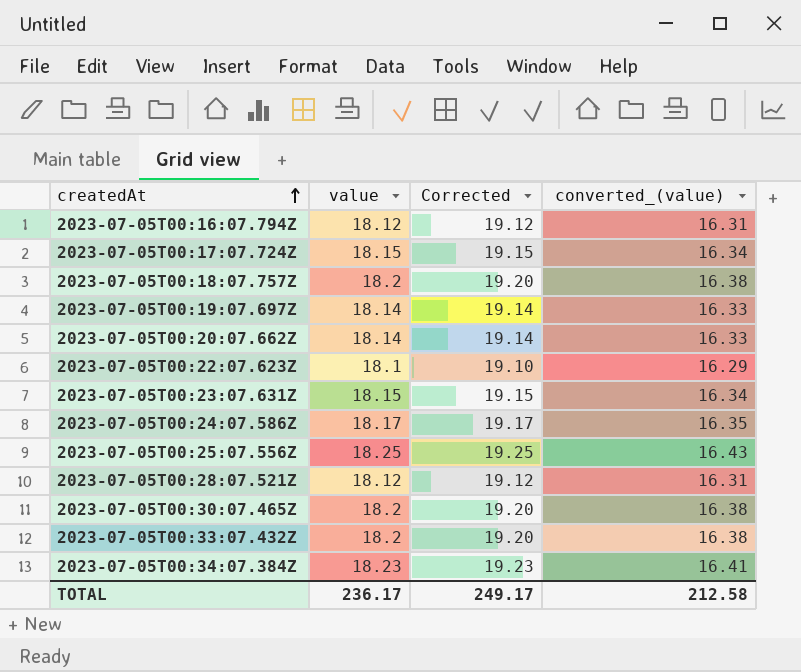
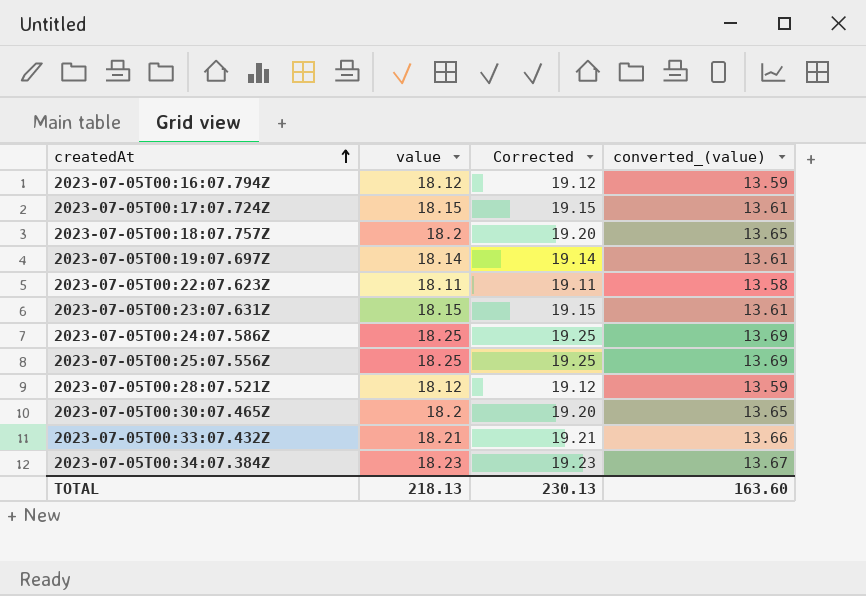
column converted_(value) | formula: [value] * 0.9 -> [value] * 0.75
row 2023-07-05T00:20:07.662Z: 18.14 | 19.14 | 16.33 -> none
2023-07-05T00:22:07.623Z | value: 18.1 -> 18.11
2023-07-05T00:22:07.623Z | Corrected: 19.10 -> 19.11
2023-07-05T00:24:07.586Z | value: 18.17 -> 18.25
2023-07-05T00:24:07.586Z | Corrected: 19.17 -> 19.25
2023-07-05T00:33:07.432Z | value: 18.2 -> 18.21
2023-07-05T00:33:07.432Z | Corrected: 19.20 -> 19.21
TOTAL | value: 236.17 -> 218.13
TOTAL | Corrected: 249.17 -> 230.13
TOTAL | converted_(value): 212.58 -> 163.60

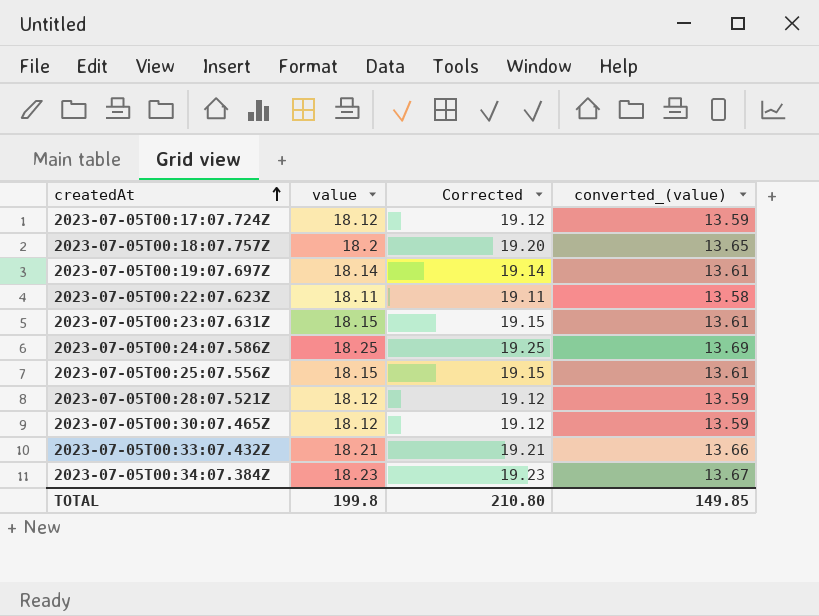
row 2023-07-05T00:16:07.794Z: 18.12 | 19.12 | 13.59 -> none
2023-07-05T00:17:07.724Z | value: 18.15 -> 18.12
2023-07-05T00:17:07.724Z | Corrected: 19.15 -> 19.12
2023-07-05T00:17:07.724Z | converted_(value): 13.61 -> 13.59
2023-07-05T00:25:07.556Z | value: 18.25 -> 18.15
2023-07-05T00:25:07.556Z | Corrected: 19.25 -> 19.15
2023-07-05T00:25:07.556Z | converted_(value): 13.69 -> 13.61
2023-07-05T00:30:07.465Z | value: 18.2 -> 18.12
2023-07-05T00:30:07.465Z | Corrected: 19.20 -> 19.12
2023-07-05T00:30:07.465Z | converted_(value): 13.65 -> 13.59
TOTAL | value: 218.13 -> 199.8
TOTAL | Corrected: 230.13 -> 210.80
TOTAL | converted_(value): 163.60 -> 149.85

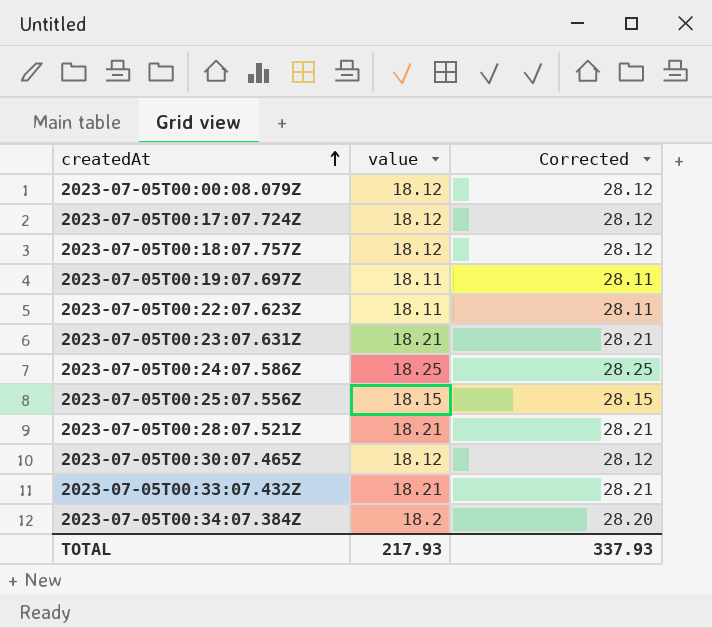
column converted_(value) | formula: [value] * 0.75 -> none
column Corrected | formula: [value] + 1 -> [value] + 10
row 2023-07-05T00:00:08.079Z: none -> 18.12 | 28.12
2023-07-05T00:18:07.757Z | value: 18.2 -> 18.12
2023-07-05T00:19:07.697Z | value: 18.14 -> 18.11
2023-07-05T00:23:07.631Z | value: 18.15 -> 18.21
2023-07-05T00:28:07.521Z | value: 18.12 -> 18.21
2023-07-05T00:34:07.384Z | value: 18.23 -> 18.2
TOTAL | value: 199.8 -> 217.93
TOTAL | Corrected: 210.80 -> 337.93

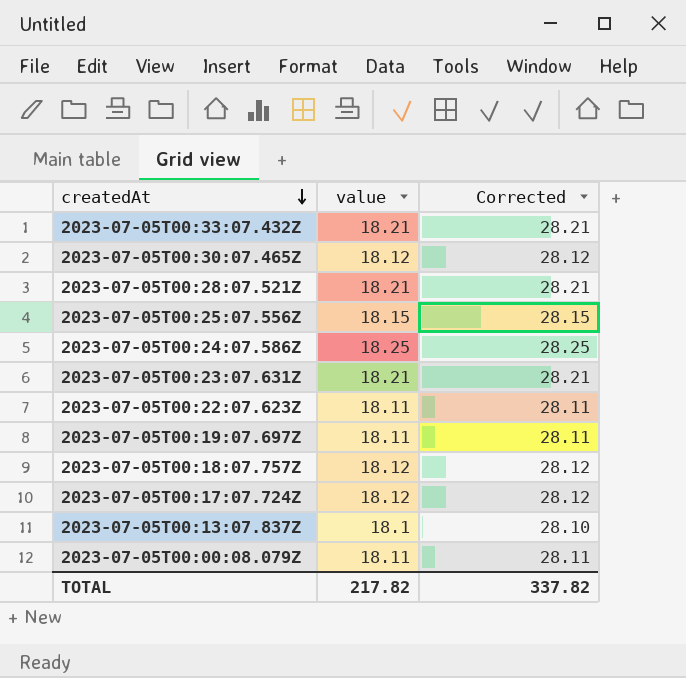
row order: createdAt ascending -> createdAt descending
row 2023-07-05T00:34:07.384Z: 18.2 | 28.20 -> none
row 2023-07-05T00:13:07.837Z: none -> 18.1 | 28.10
2023-07-05T00:00:08.079Z | value: 18.12 -> 18.11
2023-07-05T00:00:08.079Z | Corrected: 28.12 -> 28.11
TOTAL | value: 217.93 -> 217.82
TOTAL | Corrected: 337.93 -> 337.82

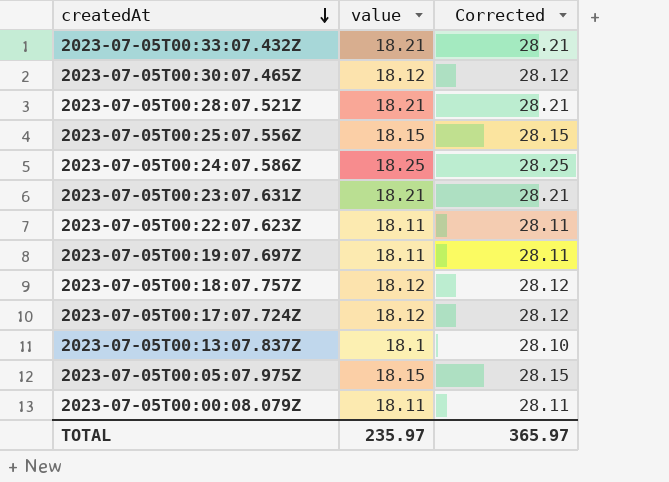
row 2023-07-05T00:05:07.975Z: none -> 18.15 | 28.15
TOTAL | value: 217.82 -> 235.97
TOTAL | Corrected: 337.82 -> 365.97

